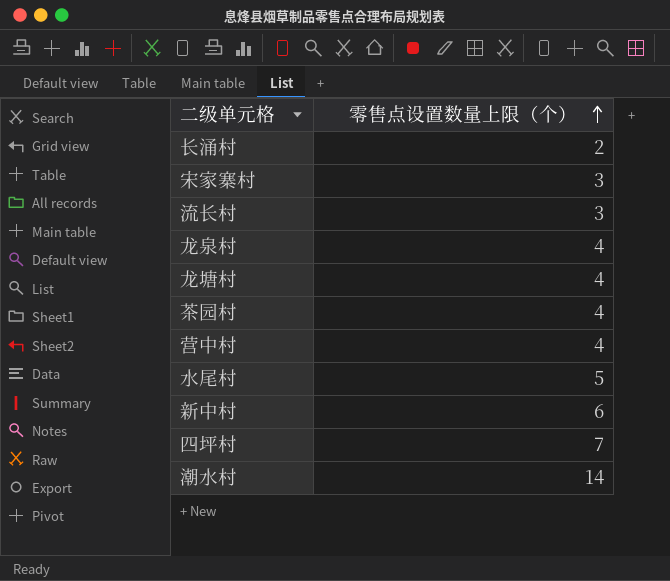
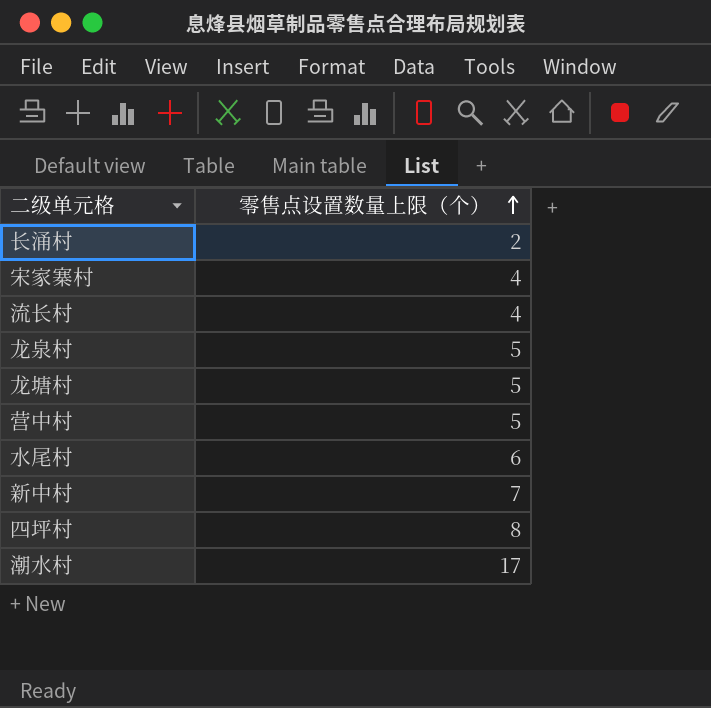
row 茶园村: 4 -> none
宋家寨村 | 零售点设置数量上限（个）: 3 -> 4
流长村 | 零售点设置数量上限（个）: 3 -> 4
龙泉村 | 零售点设置数量上限（个）: 4 -> 5
龙塘村 | 零售点设置数量上限（个）: 4 -> 5
营中村 | 零售点设置数量上限（个）: 4 -> 5
水尾村 | 零售点设置数量上限（个）: 5 -> 6
新中村 | 零售点设置数量上限（个）: 6 -> 7
四坪村 | 零售点设置数量上限（个）: 7 -> 8
潮水村 | 零售点设置数量上限（个）: 14 -> 17

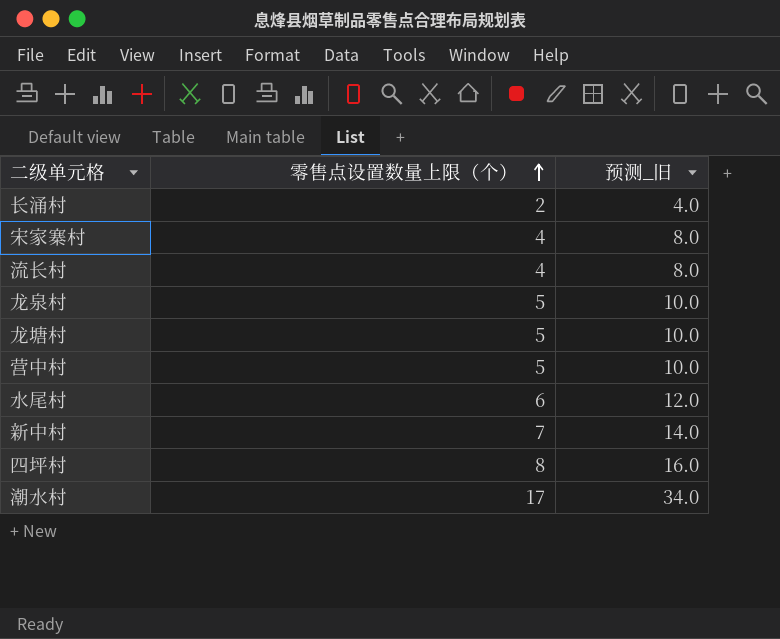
column 预测_旧 | formula: none -> [零售点设置数量上限（个）] * 2

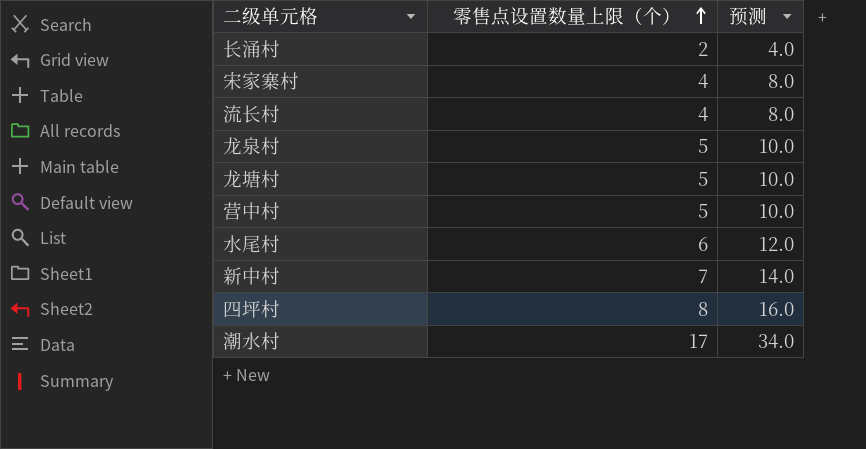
column name: 预测_旧 -> 预测

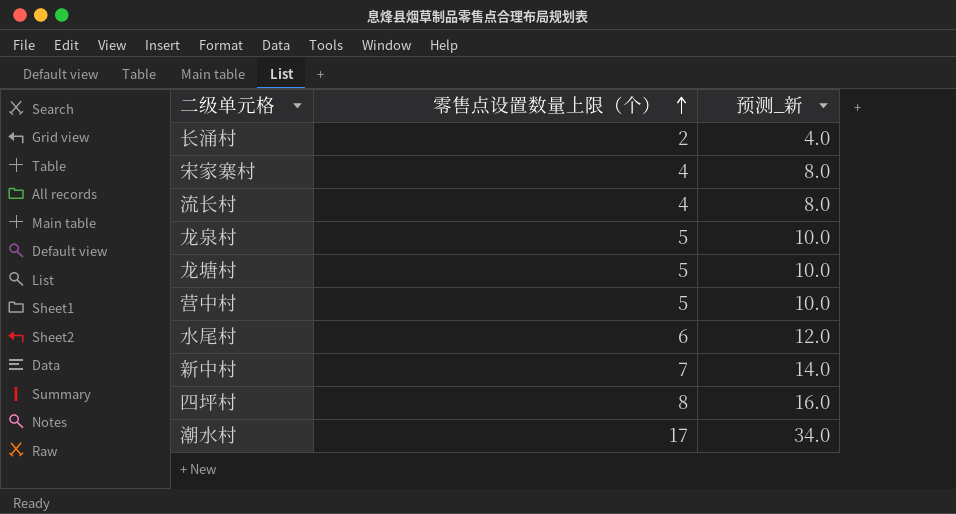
column name: 预测 -> 预测_新

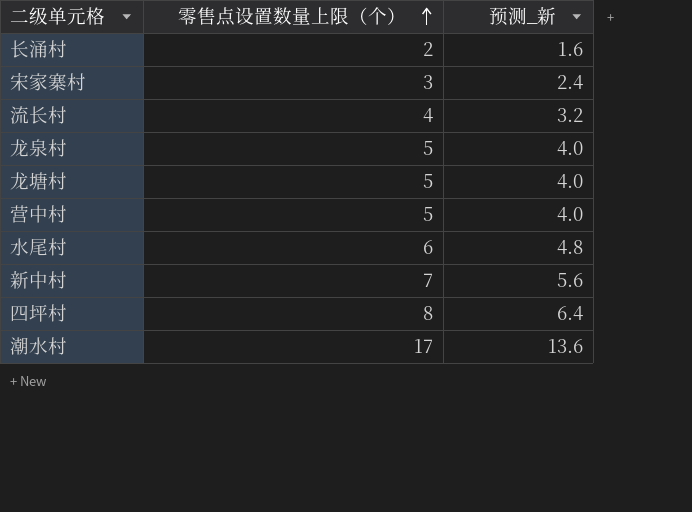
column 预测_新 | formula: [零售点设置数量上限（个）] * 2 -> [零售点设置数量上限（个）] * 0.8
宋家寨村 | 零售点设置数量上限（个）: 4 -> 3

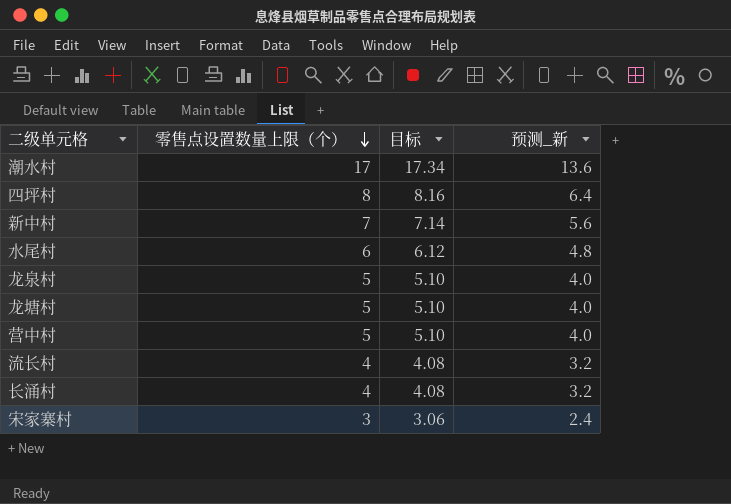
row order: 零售点设置数量上限（个） ascending -> 零售点设置数量上限（个） descending
column 目标 | formula: none -> [零售点设置数量上限（个）] * 1.02
长涌村 | 零售点设置数量上限（个）: 2 -> 4
长涌村 | 预测_新: 1.6 -> 3.2

